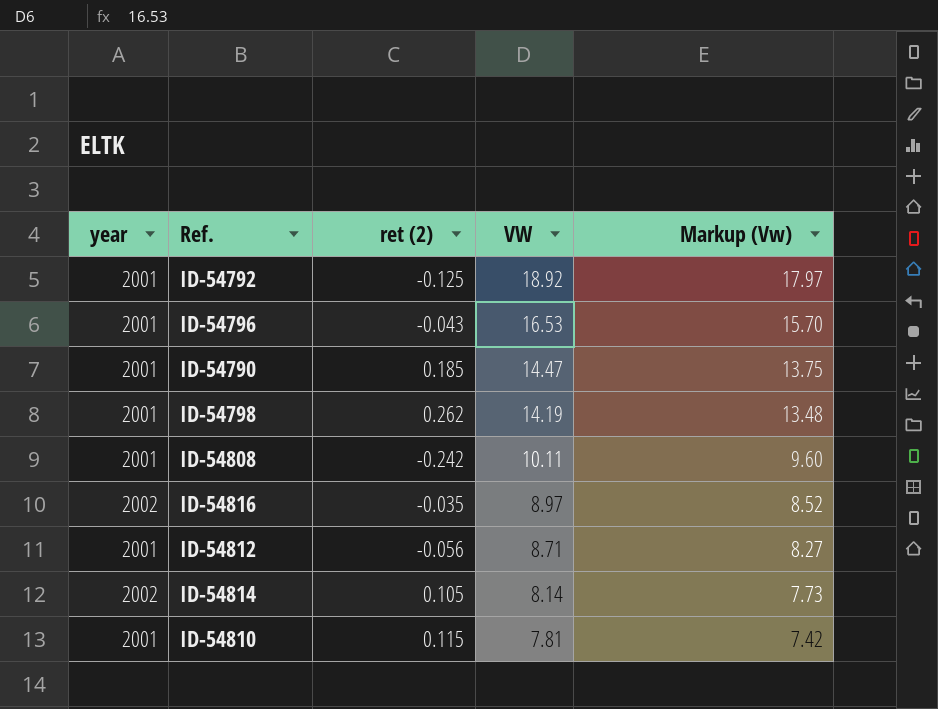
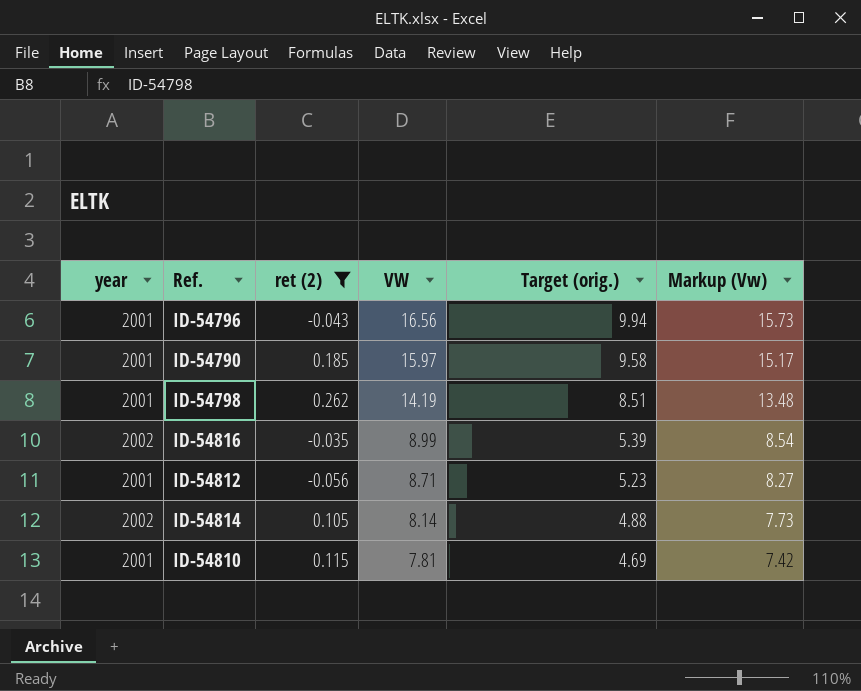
filter: none -> ret (2) >= -0.056
column Target (orig.) | formula: none -> [VW] * 0.6
ID-54796 | VW: 16.53 -> 16.56
ID-54796 | Markup (Vw): 15.70 -> 15.73
ID-54790 | VW: 14.47 -> 15.97
ID-54790 | Markup (Vw): 13.75 -> 15.17
ID-54816 | VW: 8.97 -> 8.99
ID-54816 | Markup (Vw): 8.52 -> 8.54

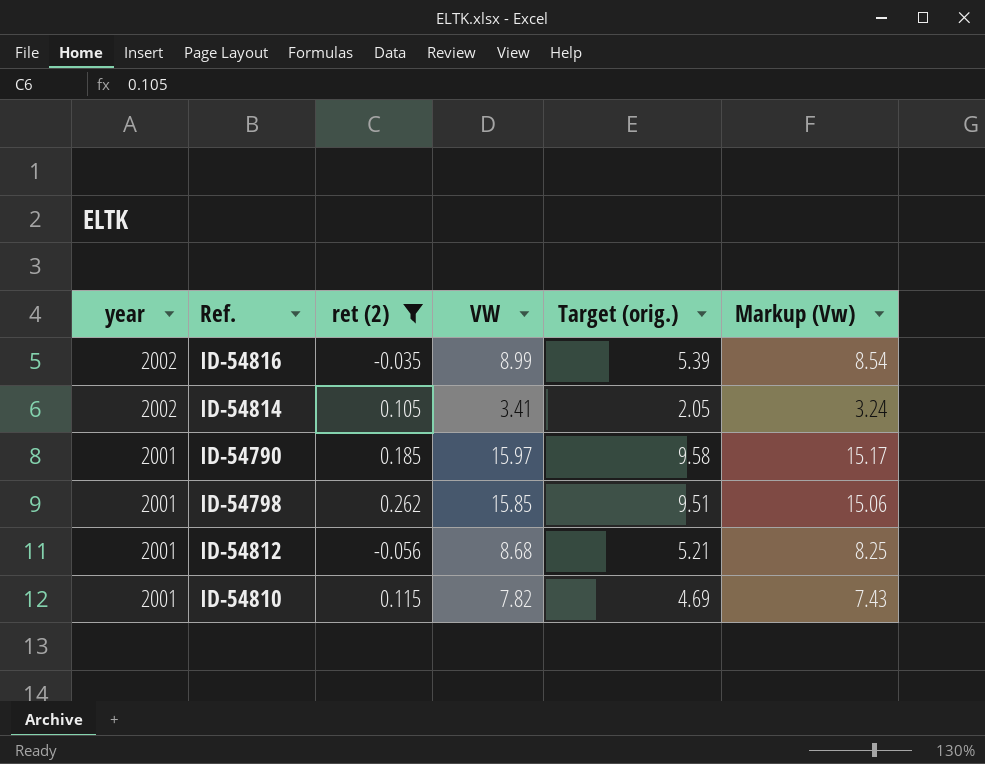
row order: VW descending -> year descending
row ID-54796: 2001 | -0.043 | 16.56 | 9.94 | 15.73 -> none
ID-54814 | VW: 8.14 -> 3.41
ID-54814 | Target (orig.): 4.88 -> 2.05
ID-54814 | Markup (Vw): 7.73 -> 3.24
ID-54798 | VW: 14.19 -> 15.85
ID-54798 | Target (orig.): 8.51 -> 9.51
ID-54798 | Markup (Vw): 13.48 -> 15.06
ID-54812 | VW: 8.71 -> 8.68
ID-54812 | Target (orig.): 5.23 -> 5.21
ID-54812 | Markup (Vw): 8.27 -> 8.25
ID-54810 | VW: 7.81 -> 7.82
ID-54810 | Markup (Vw): 7.42 -> 7.43

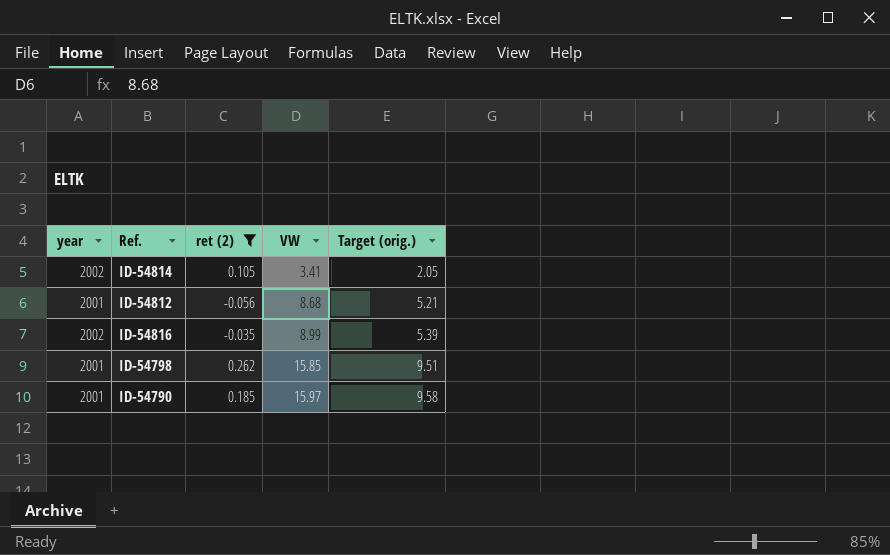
row order: year descending -> VW ascending
column Markup (Vw) | formula: [VW] * 0.95 -> none
row ID-54810: 2001 | 0.115 | 7.82 | 4.69 | 7.43 -> none

